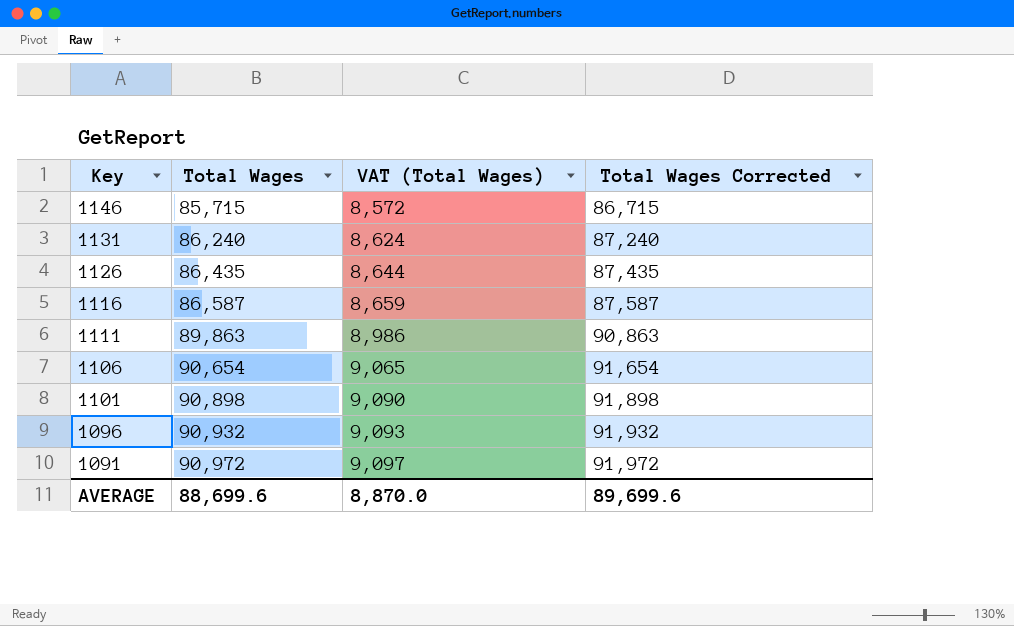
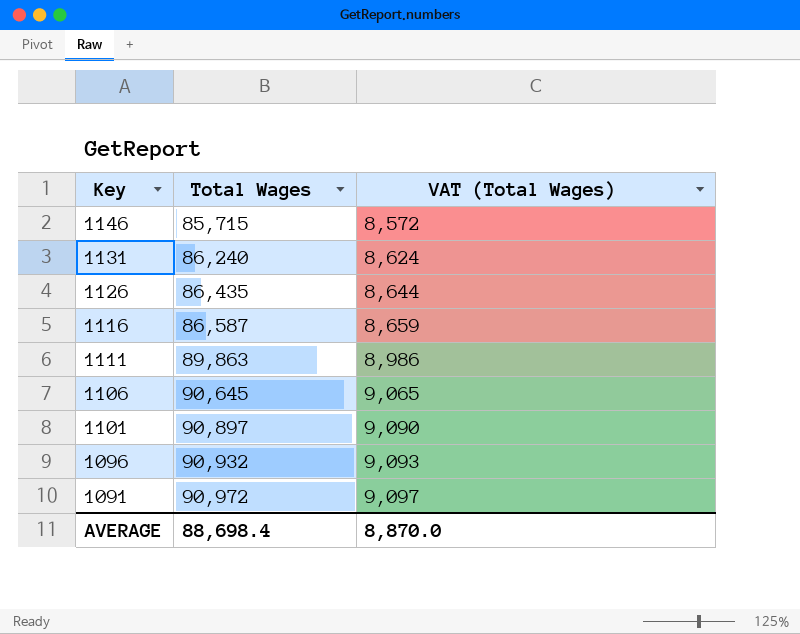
column Total Wages Corrected | formula: [Total Wages] + 1000 -> none
1106 | Total Wages: 90,654 -> 90,645
1101 | Total Wages: 90,898 -> 90,897
AVERAGE | Total Wages: 88,699.6 -> 88,698.4

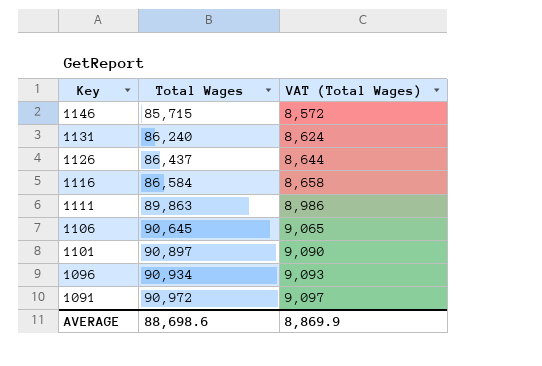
1126 | Total Wages: 86,435 -> 86,437
1116 | Total Wages: 86,587 -> 86,584
1116 | VAT (Total Wages): 8,659 -> 8,658
1096 | Total Wages: 90,932 -> 90,934
AVERAGE | Total Wages: 88,698.4 -> 88,698.6
AVERAGE | VAT (Total Wages): 8,870.0 -> 8,869.9

